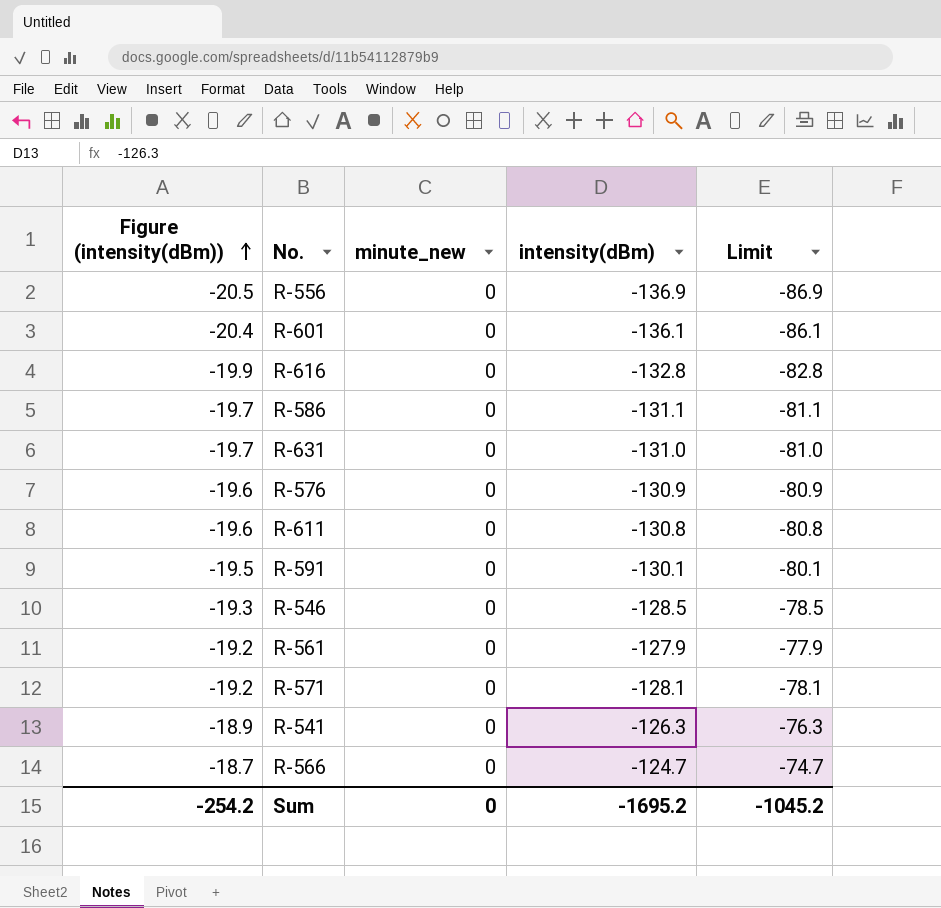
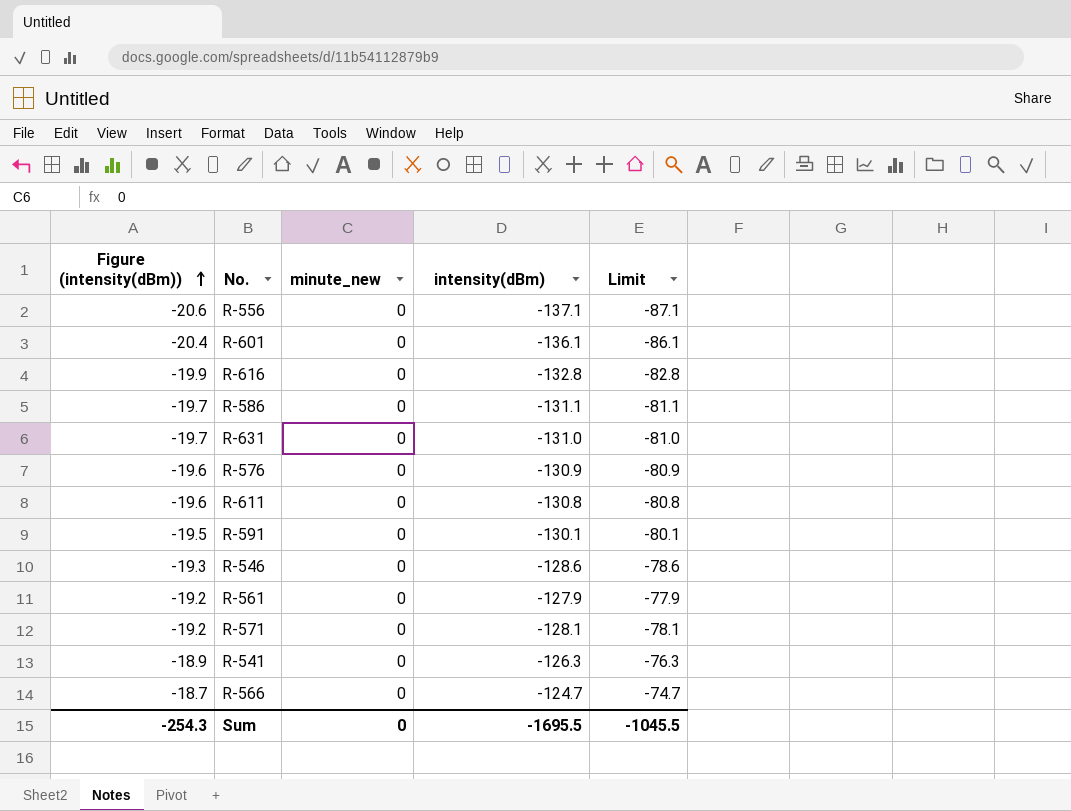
R-556 | Figure (intensity(dBm)): -20.5 -> -20.6
R-556 | intensity(dBm): -136.9 -> -137.1
R-556 | Limit: -86.9 -> -87.1
R-546 | intensity(dBm): -128.5 -> -128.6
R-546 | Limit: -78.5 -> -78.6
Sum | Figure (intensity(dBm)): -254.2 -> -254.3
Sum | intensity(dBm): -1695.2 -> -1695.5
Sum | Limit: -1045.2 -> -1045.5

